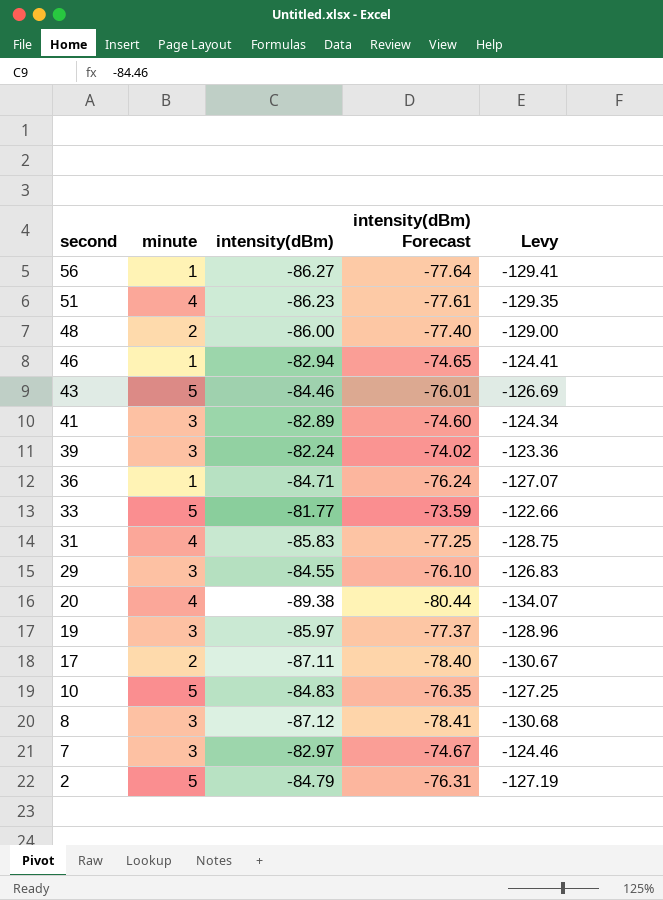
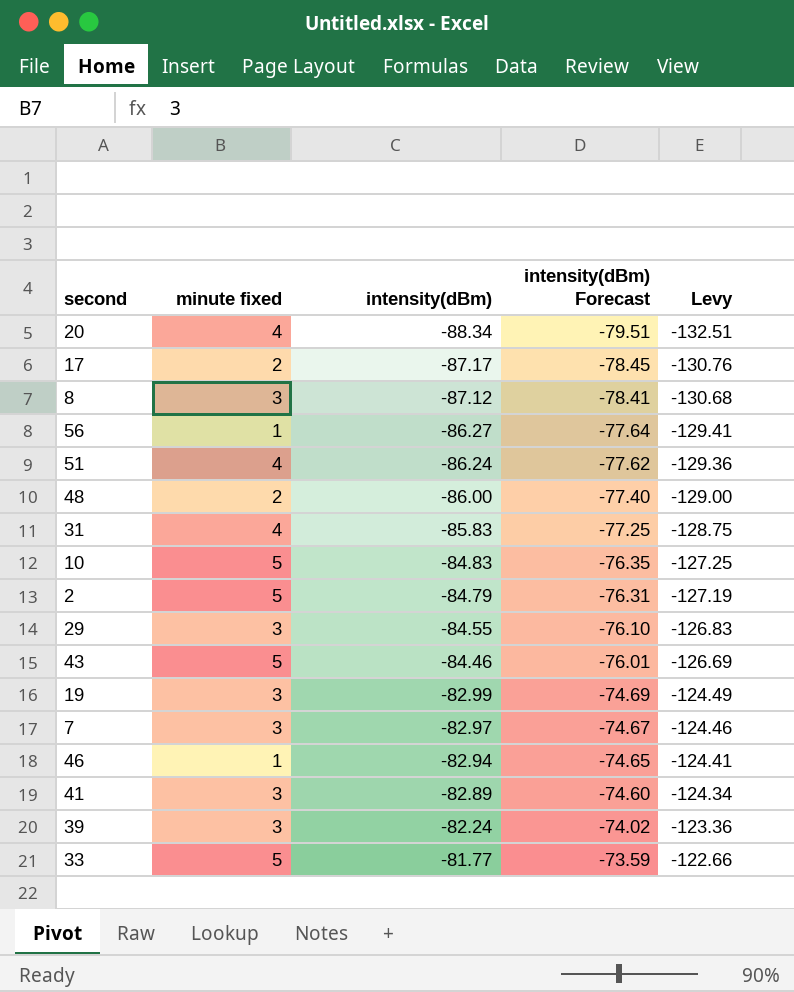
row order: second descending -> intensity(dBm) ascending
column name: minute -> minute fixed
row 36: 1 | -84.71 | -76.24 | -127.07 -> none
20 | intensity(dBm): -89.38 -> -88.34
20 | intensity(dBm) Forecast: -80.44 -> -79.51
20 | Levy: -134.07 -> -132.51
17 | intensity(dBm): -87.11 -> -87.17
17 | intensity(dBm) Forecast: -78.40 -> -78.45
17 | Levy: -130.67 -> -130.76
51 | intensity(dBm): -86.23 -> -86.24
51 | intensity(dBm) Forecast: -77.61 -> -77.62
51 | Levy: -129.35 -> -129.36
19 | intensity(dBm): -85.97 -> -82.99
19 | intensity(dBm) Forecast: -77.37 -> -74.69
19 | Levy: -128.96 -> -124.49

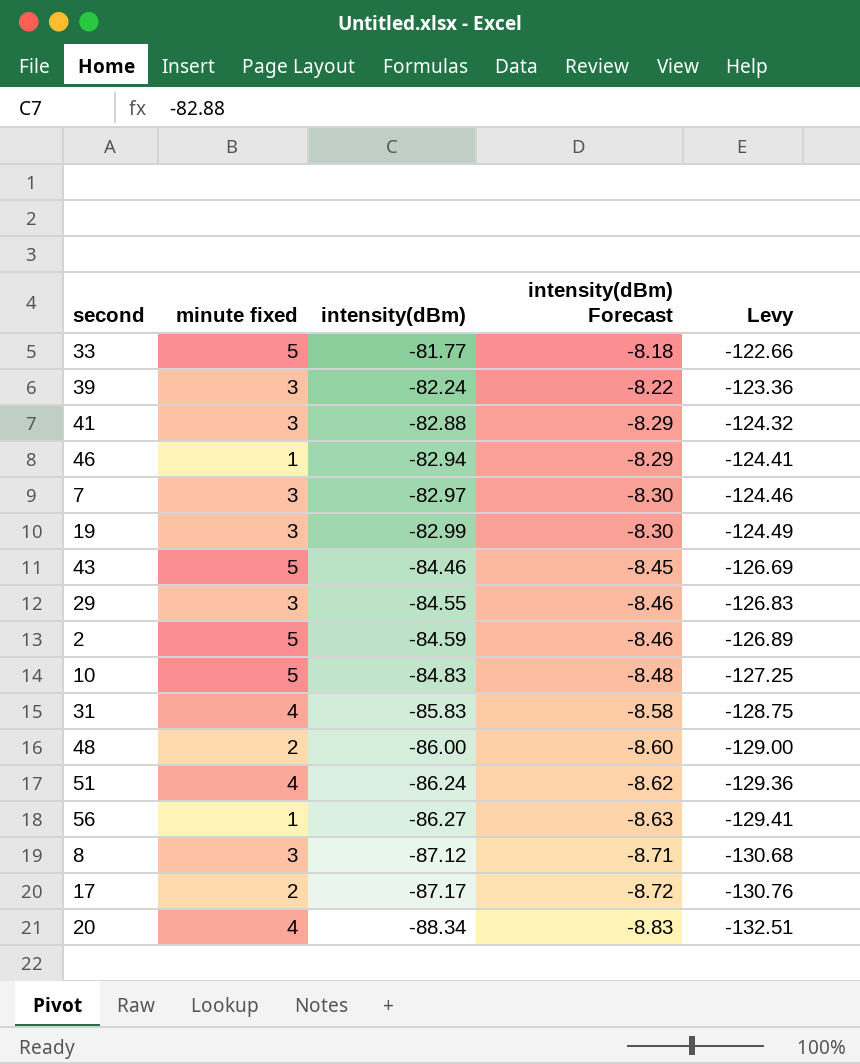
row order: intensity(dBm) ascending -> intensity(dBm) descending
column intensity(dBm) Forecast | formula: [intensity(dBm)] * 0.9 -> [intensity(dBm)] * 0.1
41 | intensity(dBm): -82.89 -> -82.88
41 | Levy: -124.34 -> -124.32
2 | intensity(dBm): -84.79 -> -84.59
2 | Levy: -127.19 -> -126.89

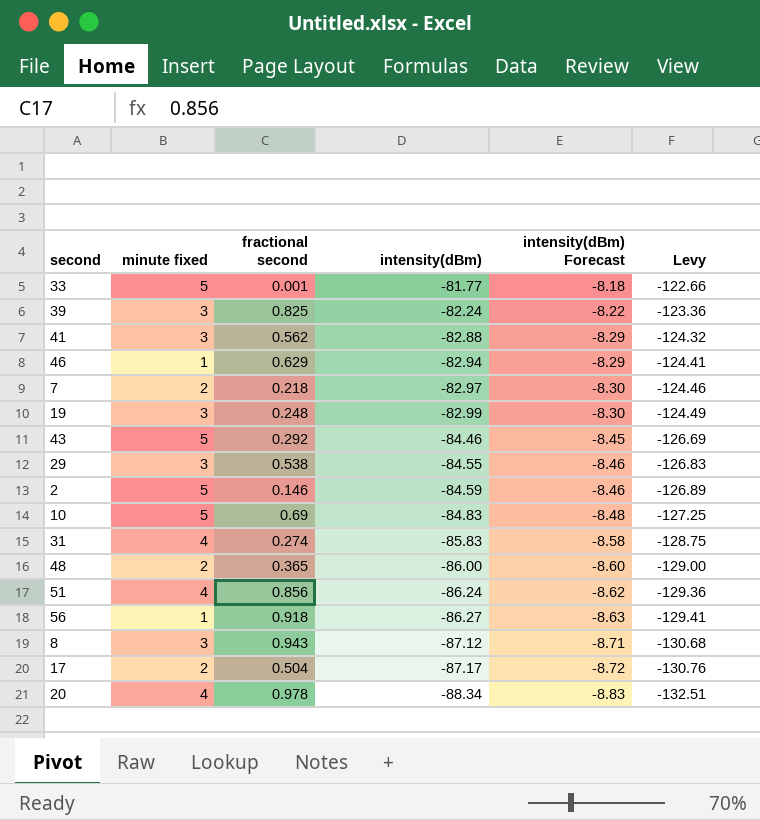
column fractional second | position: none -> 3
7 | minute fixed: 3 -> 2

